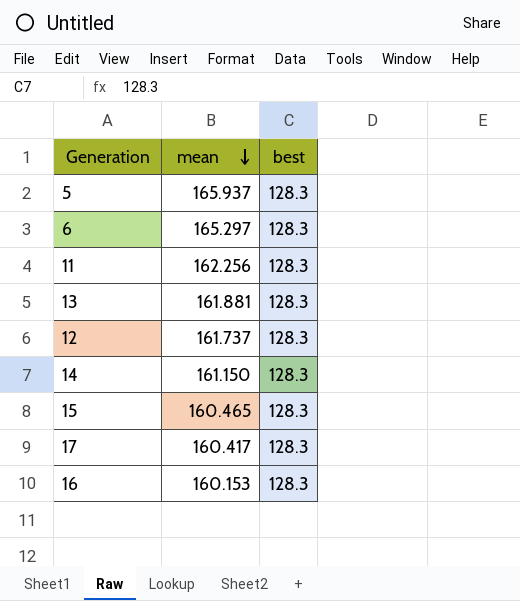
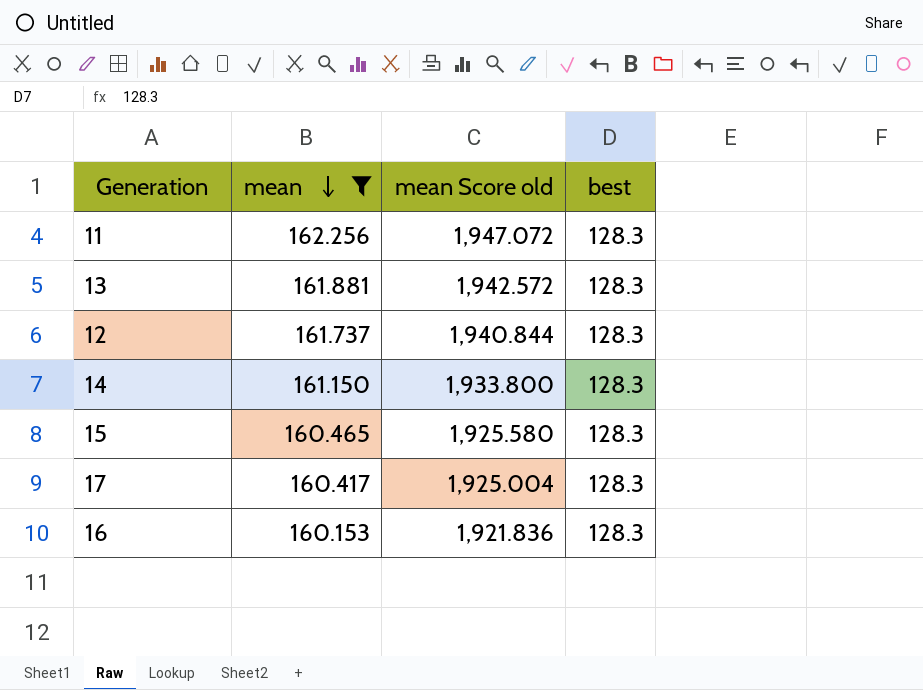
filter: none -> mean <= 162.256
column mean Score old | formula: none -> [mean] * 12

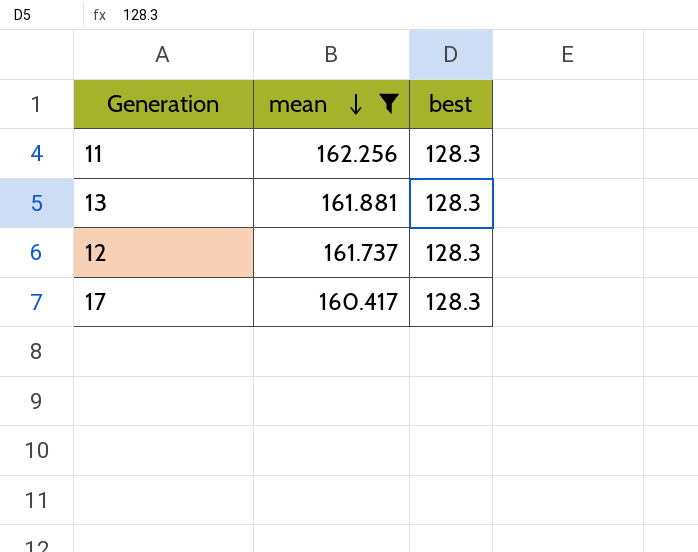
column mean Score old | formula: [mean] * 12 -> none
row 14: 161.150 | 1,933.800 | 128.3 -> none
row 15: 160.465 | 1,925.580 | 128.3 -> none
row 16: 160.153 | 1,921.836 | 128.3 -> none

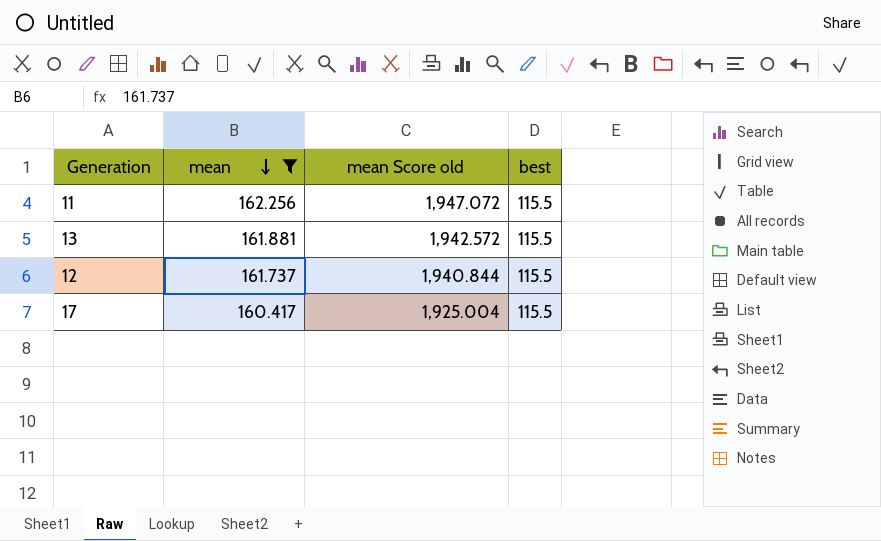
column mean Score old | formula: none -> [mean] * 12
11 | best: 128.3 -> 115.5
13 | best: 128.3 -> 115.5
12 | best: 128.3 -> 115.5
17 | best: 128.3 -> 115.5

